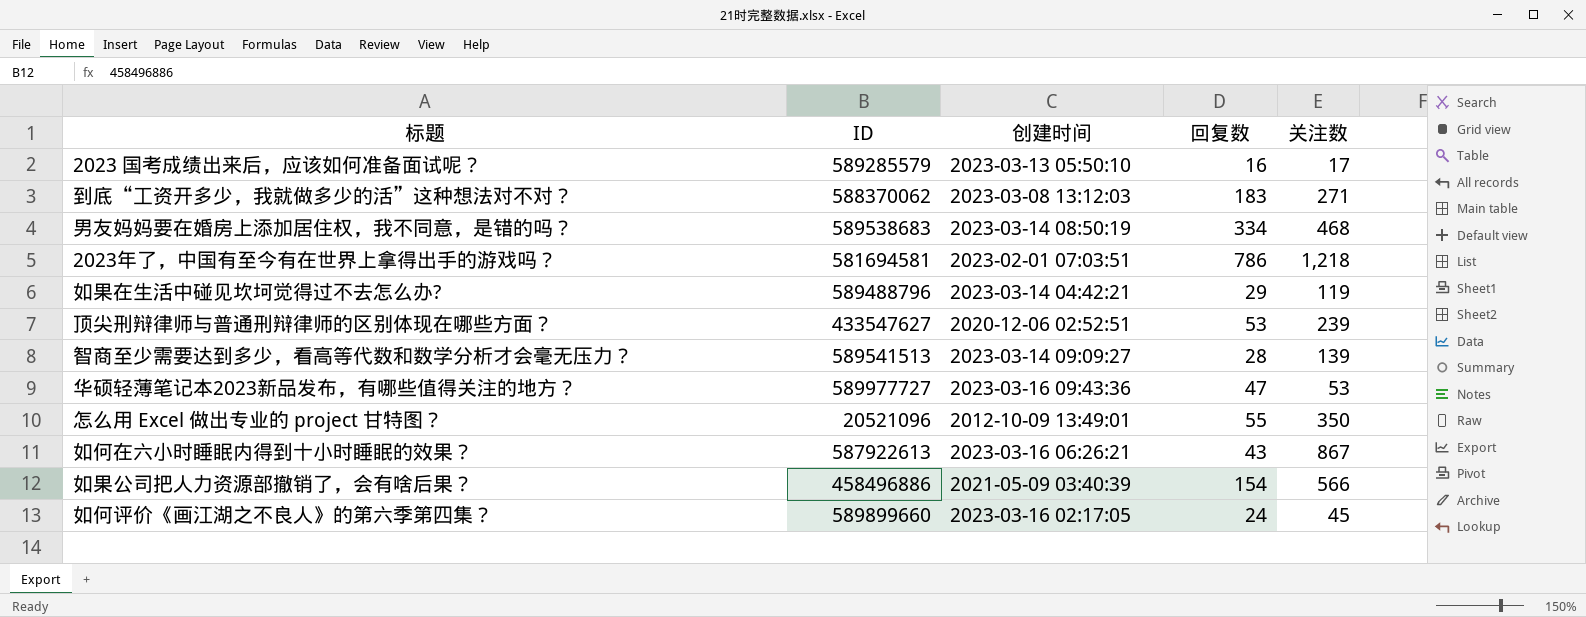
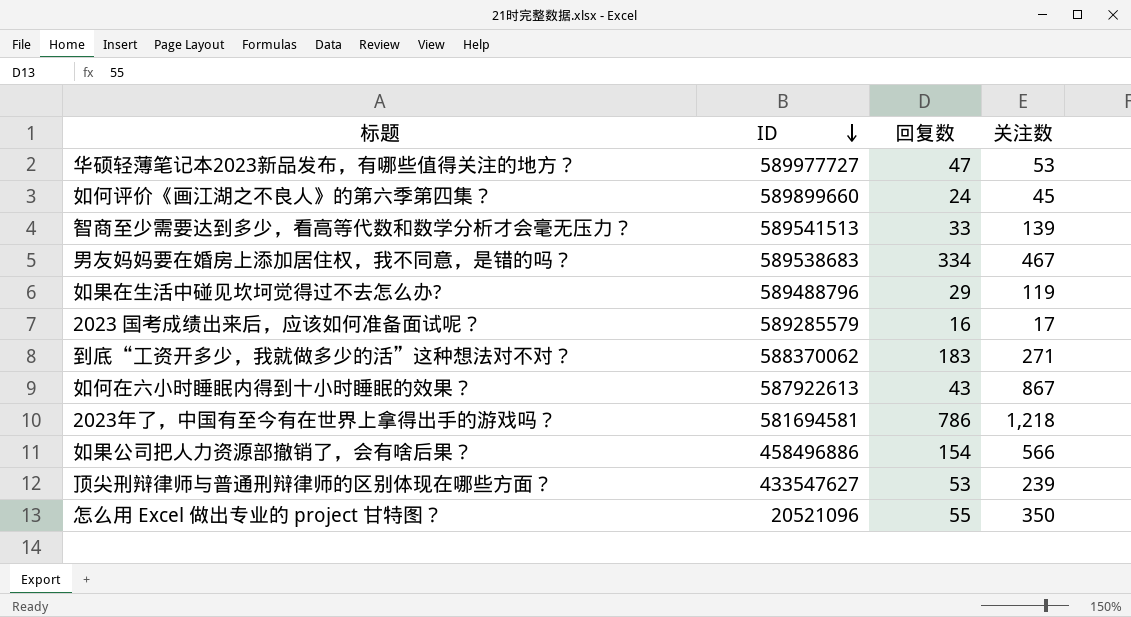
row order: none -> ID descending
column 创建时间 | position: 3 -> none
智商至少需要达到多少，看高等代数和数学分析才会毫无压力？ | 回复数: 28 -> 33
男友妈妈要在婚房上添加居住权，我不同意，是错的吗？ | 关注数: 468 -> 467

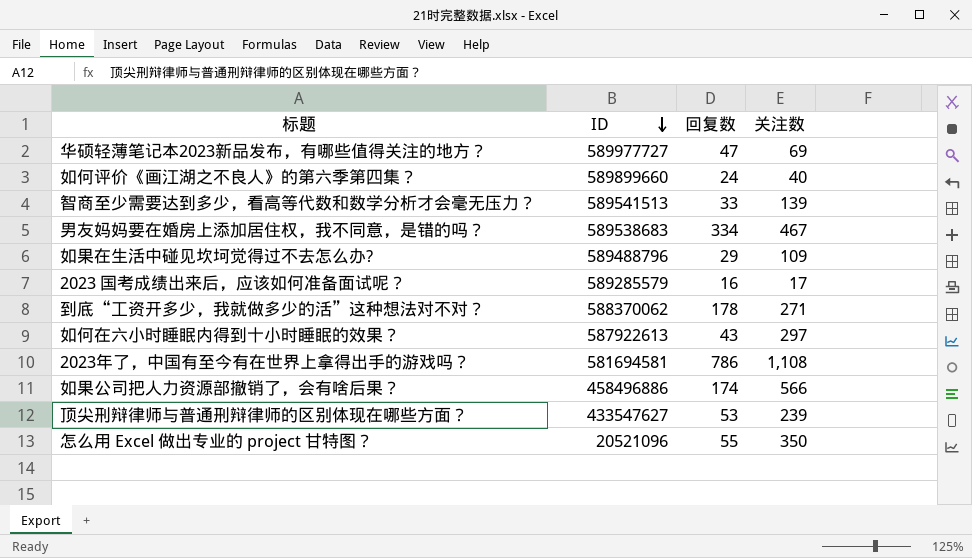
华硕轻薄笔记本2023新品发布，有哪些值得关注的地方？ | 关注数: 53 -> 69
如何评价《画江湖之不良人》的第六季第四集？ | 关注数: 45 -> 40
如果在生活中碰见坎坷觉得过不去怎么办? | 关注数: 119 -> 109
到底“工资开多少，我就做多少的活”这种想法对不对？ | 回复数: 183 -> 178
如何在六小时睡眠内得到十小时睡眠的效果？ | 关注数: 867 -> 297
2023年了，中国有至今有在世界上拿得出手的游戏吗？ | 关注数: 1,218 -> 1,108
如果公司把人力资源部撤销了，会有啥后果？ | 回复数: 154 -> 174

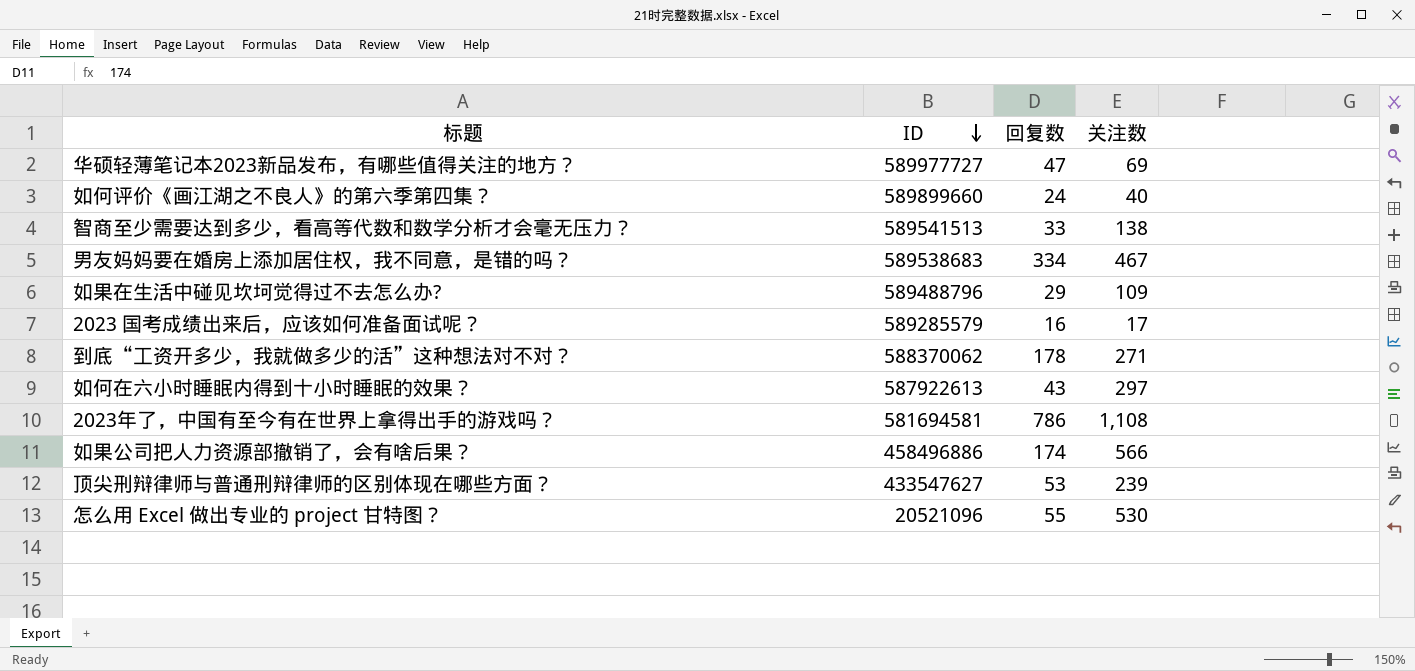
智商至少需要达到多少，看高等代数和数学分析才会毫无压力？ | 关注数: 139 -> 138
怎么用 Excel 做出专业的 project 甘特图？ | 关注数: 350 -> 530

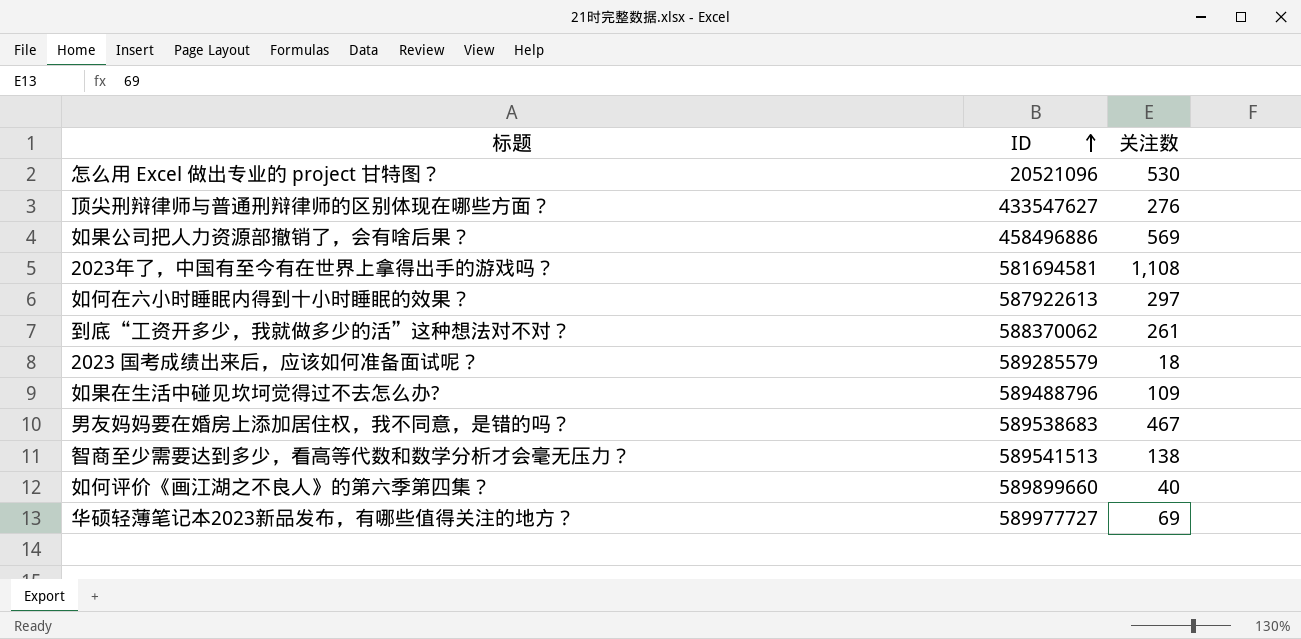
row order: ID descending -> ID ascending
column 回复数 | position: 3 -> none
顶尖刑辩律师与普通刑辩律师的区别体现在哪些方面？ | 关注数: 239 -> 276
如果公司把人力资源部撤销了，会有啥后果？ | 关注数: 566 -> 569
到底“工资开多少，我就做多少的活”这种想法对不对？ | 关注数: 271 -> 261
2023 国考成绩出来后，应该如何准备面试呢？ | 关注数: 17 -> 18

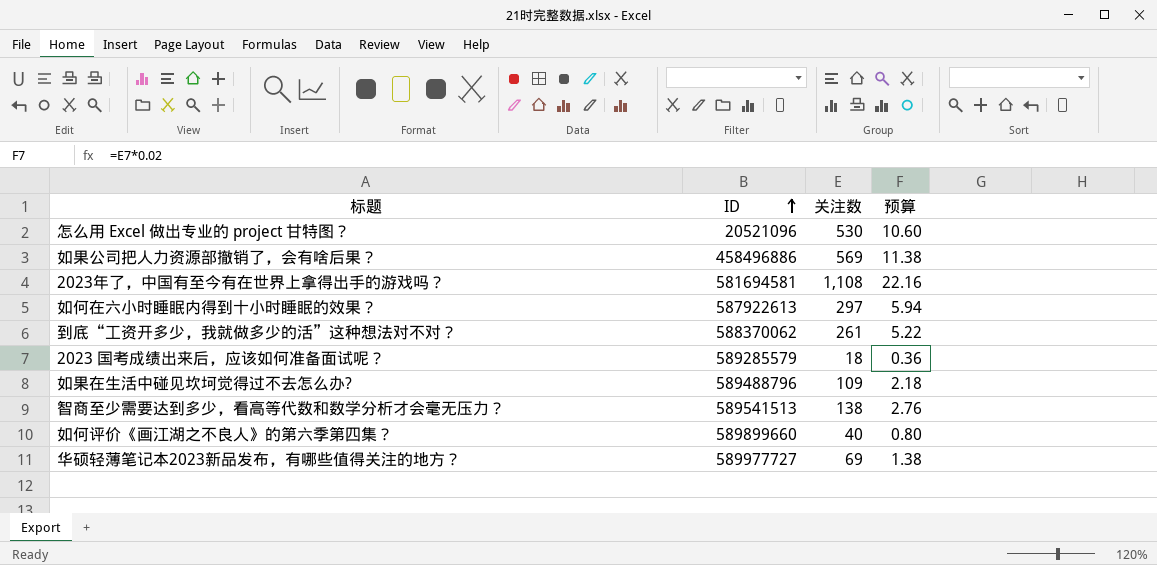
column 预算 | formula: none -> [关注数] * 0.02
row 顶尖刑辩律师与普通刑辩律师的区别体现在哪些方面？: 433547627 | 276 -> none
row 男友妈妈要在婚房上添加居住权，我不同意，是错的吗？: 589538683 | 467 -> none

